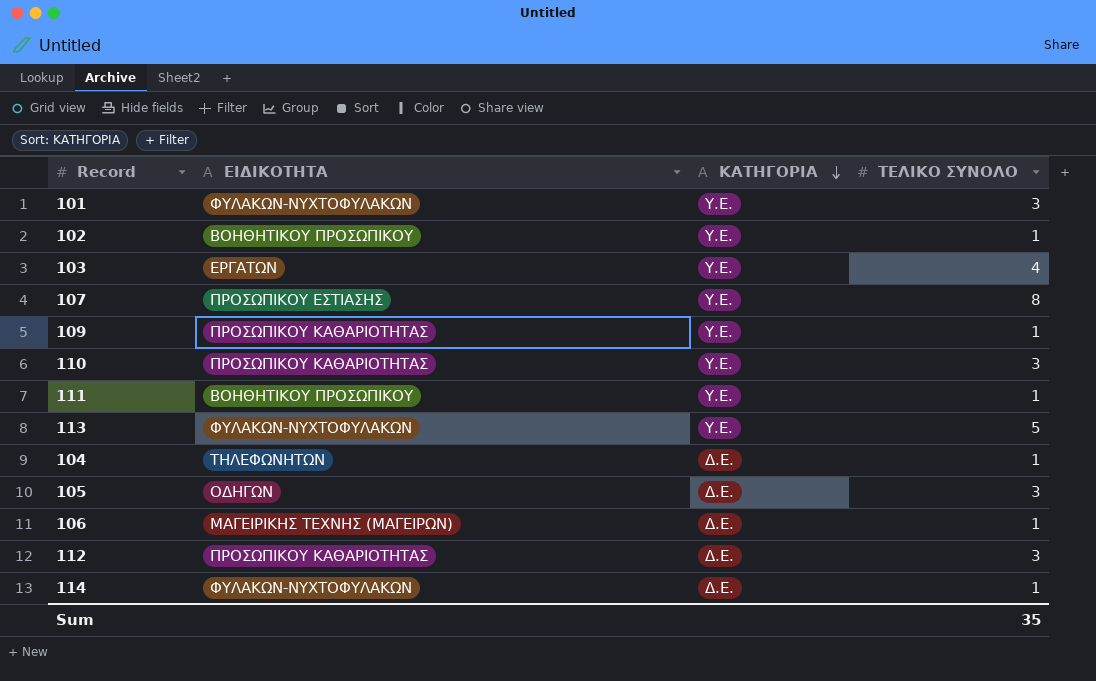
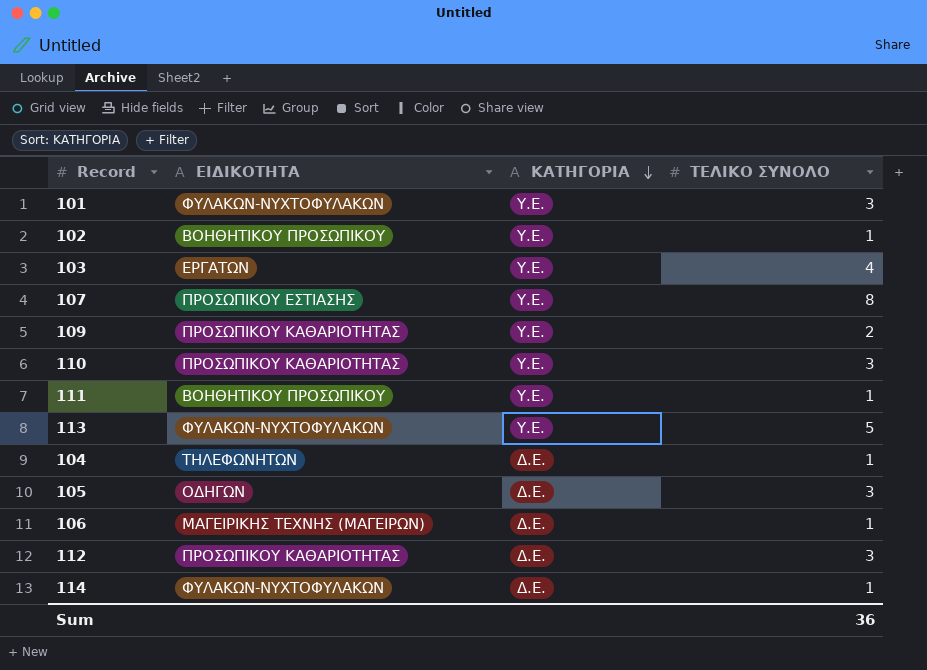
109 | ΤΕΛΙΚΟ ΣΥΝΟΛΟ: 1 -> 2
Sum | ΤΕΛΙΚΟ ΣΥΝΟΛΟ: 35 -> 36

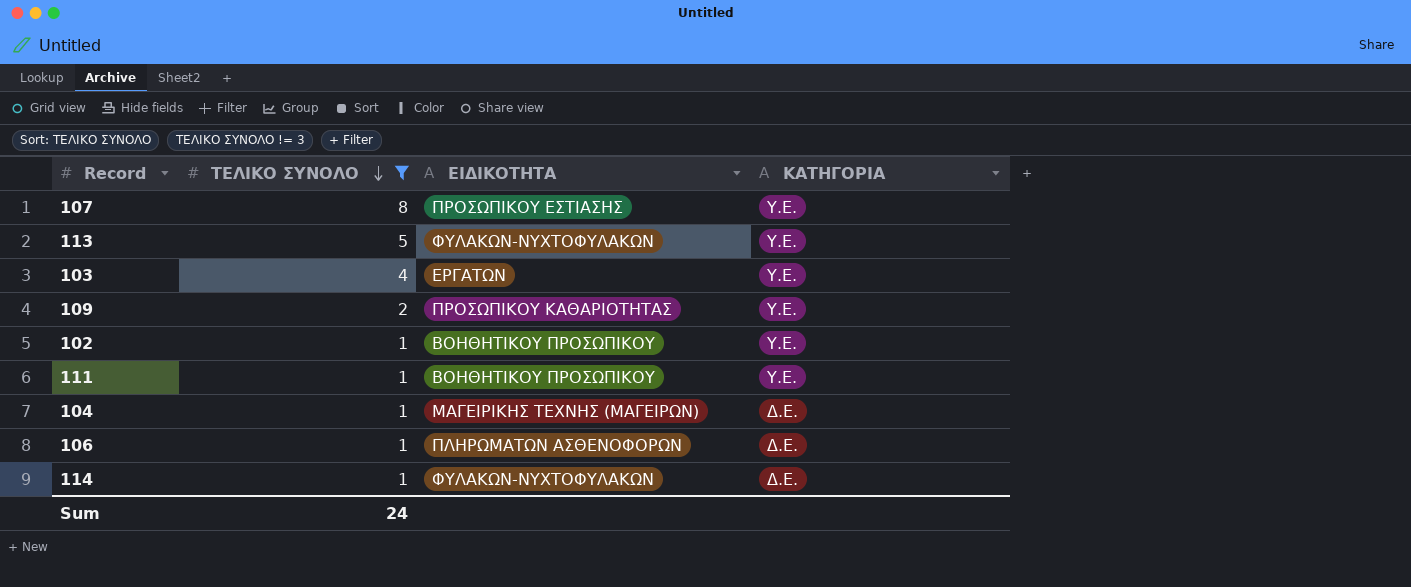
filter: none -> ΤΕΛΙΚΟ ΣΥΝΟΛΟ != 3
row order: ΚΑΤΗΓΟΡΙΑ descending -> ΤΕΛΙΚΟ ΣΥΝΟΛΟ descending
column ΤΕΛΙΚΟ ΣΥΝΟΛΟ | position: 4 -> 2
104 | ΕΙΔΙΚΟΤΗΤΑ: ΤΗΛΕΦΩΝΗΤΩΝ -> ΜΑΓΕΙΡΙΚΗΣ ΤΕΧΝΗΣ (ΜΑΓΕΙΡΩΝ)
106 | ΕΙΔΙΚΟΤΗΤΑ: ΜΑΓΕΙΡΙΚΗΣ ΤΕΧΝΗΣ (ΜΑΓΕΙΡΩΝ) -> ΠΛΗΡΩΜΑΤΩΝ ΑΣΘΕΝΟΦΟΡΩΝ
Sum | ΤΕΛΙΚΟ ΣΥΝΟΛΟ: 36 -> 24

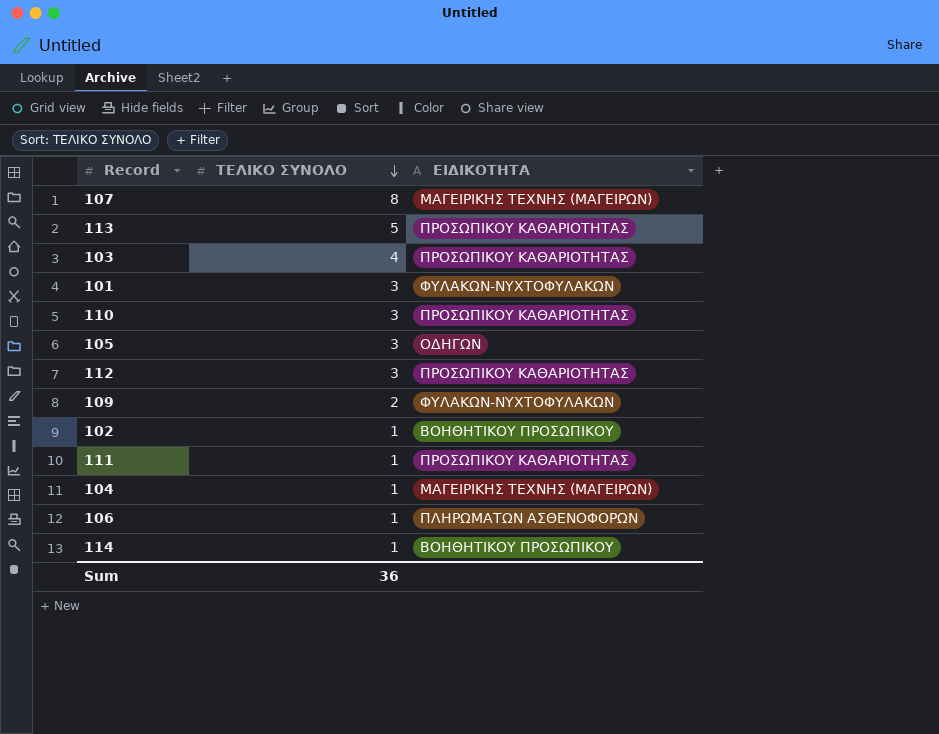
filter: ΤΕΛΙΚΟ ΣΥΝΟΛΟ != 3 -> none
column ΚΑΤΗΓΟΡΙΑ | position: 4 -> none
107 | ΕΙΔΙΚΟΤΗΤΑ: ΠΡΟΣΩΠΙΚΟΥ ΕΣΤΙΑΣΗΣ -> ΜΑΓΕΙΡΙΚΗΣ ΤΕΧΝΗΣ (ΜΑΓΕΙΡΩΝ)
113 | ΕΙΔΙΚΟΤΗΤΑ: ΦΥΛΑΚΩΝ-ΝΥΧΤΟΦΥΛΑΚΩΝ -> ΠΡΟΣΩΠΙΚΟΥ ΚΑΘΑΡΙΟΤΗΤΑΣ
103 | ΕΙΔΙΚΟΤΗΤΑ: ΕΡΓΑΤΩΝ -> ΠΡΟΣΩΠΙΚΟΥ ΚΑΘΑΡΙΟΤΗΤΑΣ
109 | ΕΙΔΙΚΟΤΗΤΑ: ΠΡΟΣΩΠΙΚΟΥ ΚΑΘΑΡΙΟΤΗΤΑΣ -> ΦΥΛΑΚΩΝ-ΝΥΧΤΟΦΥΛΑΚΩΝ
111 | ΕΙΔΙΚΟΤΗΤΑ: ΒΟΗΘΗΤΙΚΟΥ ΠΡΟΣΩΠΙΚΟΥ -> ΠΡΟΣΩΠΙΚΟΥ ΚΑΘΑΡΙΟΤΗΤΑΣ
114 | ΕΙΔΙΚΟΤΗΤΑ: ΦΥΛΑΚΩΝ-ΝΥΧΤΟΦΥΛΑΚΩΝ -> ΒΟΗΘΗΤΙΚΟΥ ΠΡΟΣΩΠΙΚΟΥ
Sum | ΤΕΛΙΚΟ ΣΥΝΟΛΟ: 24 -> 36

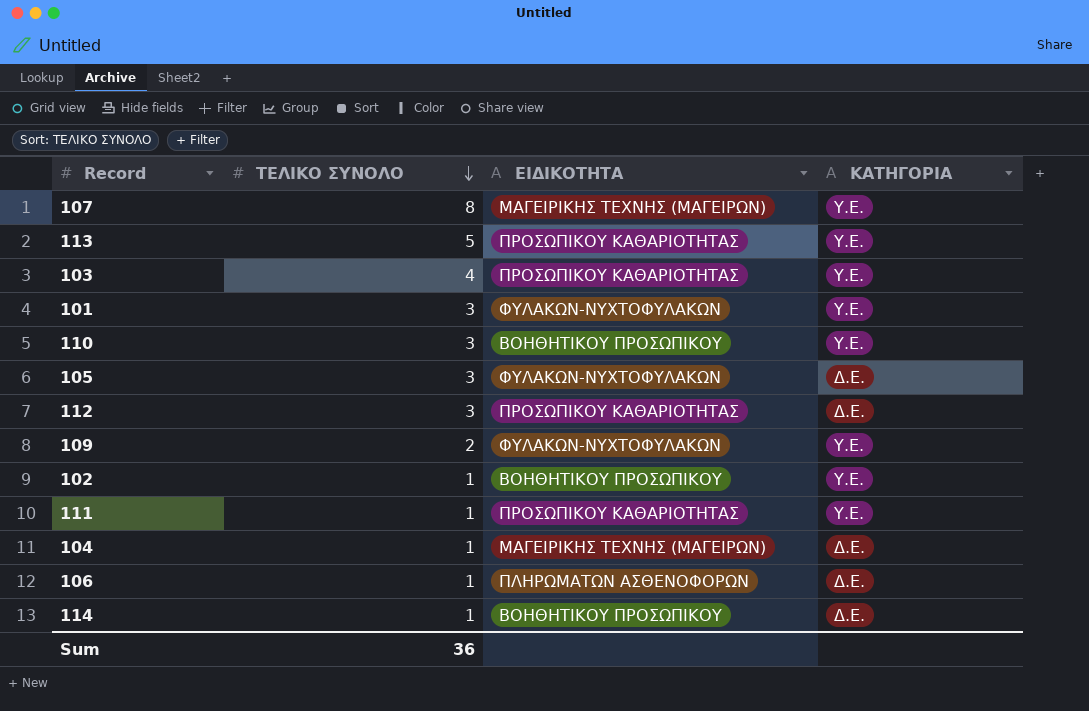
column ΚΑΤΗΓΟΡΙΑ | position: none -> 4
110 | ΕΙΔΙΚΟΤΗΤΑ: ΠΡΟΣΩΠΙΚΟΥ ΚΑΘΑΡΙΟΤΗΤΑΣ -> ΒΟΗΘΗΤΙΚΟΥ ΠΡΟΣΩΠΙΚΟΥ
105 | ΕΙΔΙΚΟΤΗΤΑ: ΟΔΗΓΩΝ -> ΦΥΛΑΚΩΝ-ΝΥΧΤΟΦΥΛΑΚΩΝ

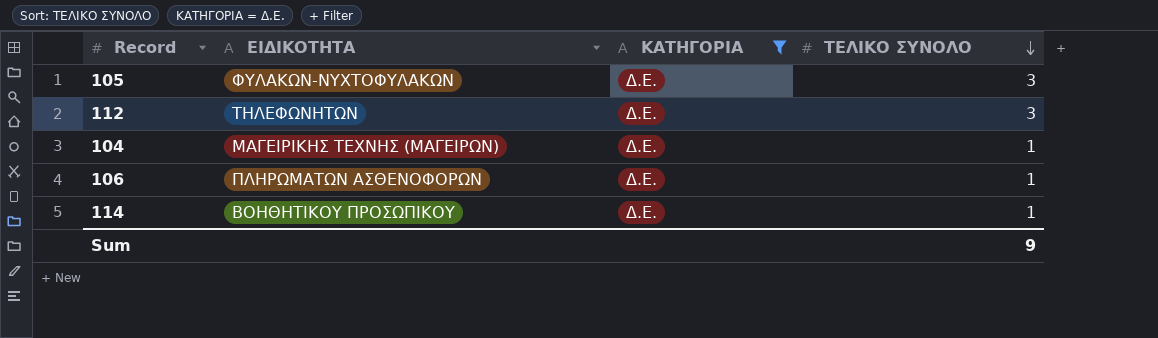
filter: none -> ΚΑΤΗΓΟΡΙΑ = Δ.Ε.
column ΤΕΛΙΚΟ ΣΥΝΟΛΟ | position: 2 -> 4
112 | ΕΙΔΙΚΟΤΗΤΑ: ΠΡΟΣΩΠΙΚΟΥ ΚΑΘΑΡΙΟΤΗΤΑΣ -> ΤΗΛΕΦΩΝΗΤΩΝ
Sum | ΤΕΛΙΚΟ ΣΥΝΟΛΟ: 36 -> 9

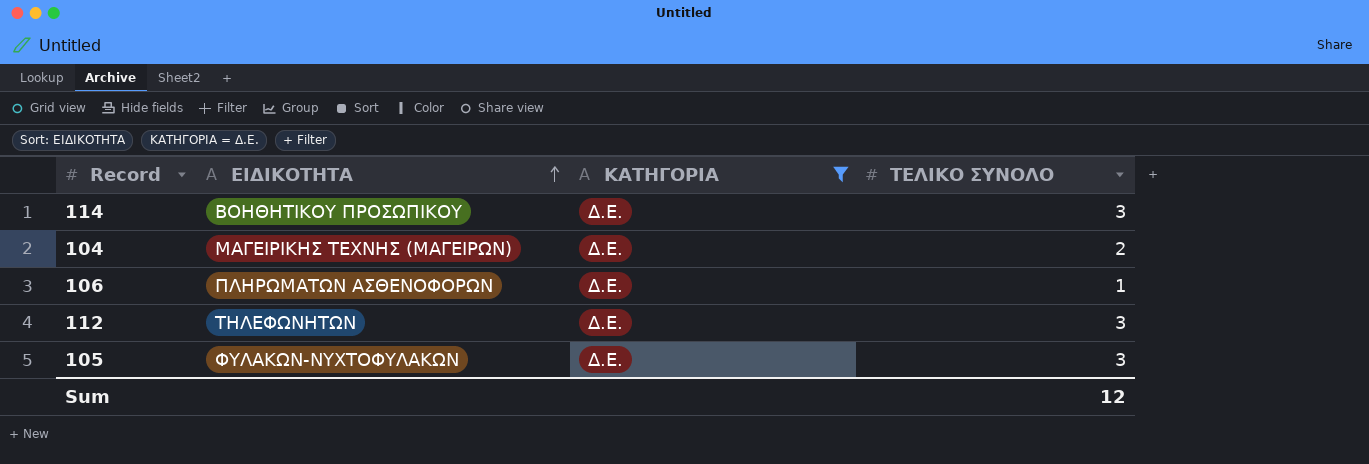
row order: ΤΕΛΙΚΟ ΣΥΝΟΛΟ descending -> ΕΙΔΙΚΟΤΗΤΑ ascending
114 | ΤΕΛΙΚΟ ΣΥΝΟΛΟ: 1 -> 3
104 | ΤΕΛΙΚΟ ΣΥΝΟΛΟ: 1 -> 2
Sum | ΤΕΛΙΚΟ ΣΥΝΟΛΟ: 9 -> 12

